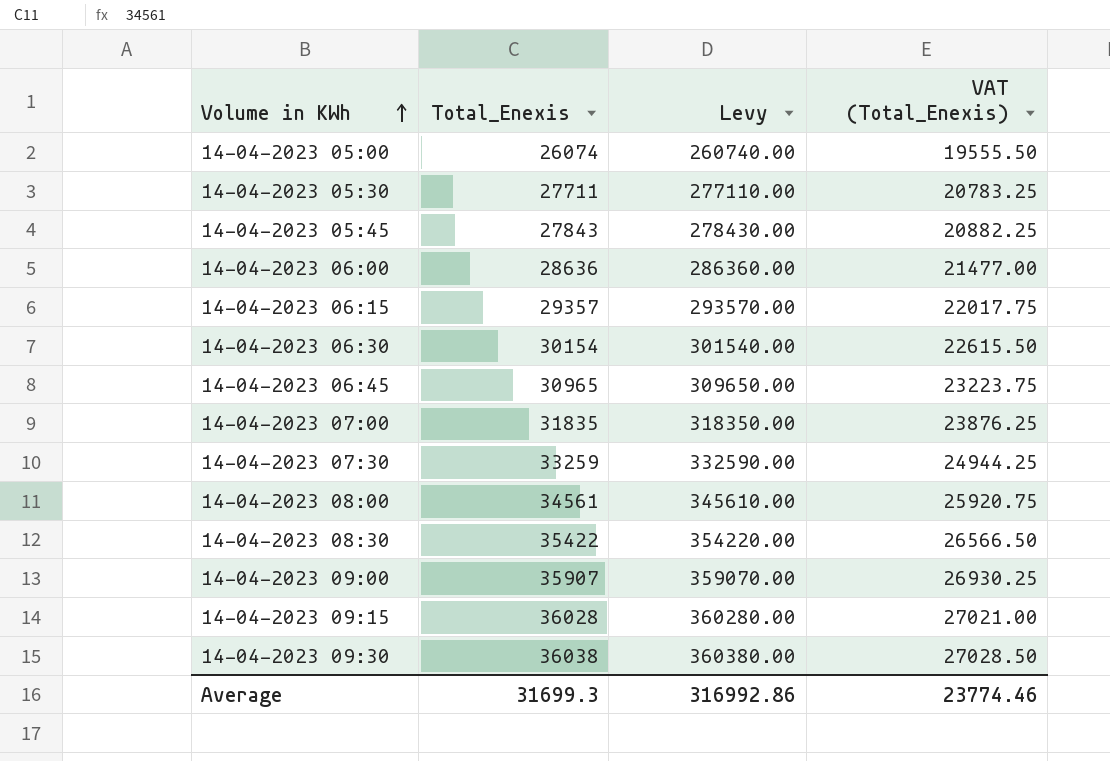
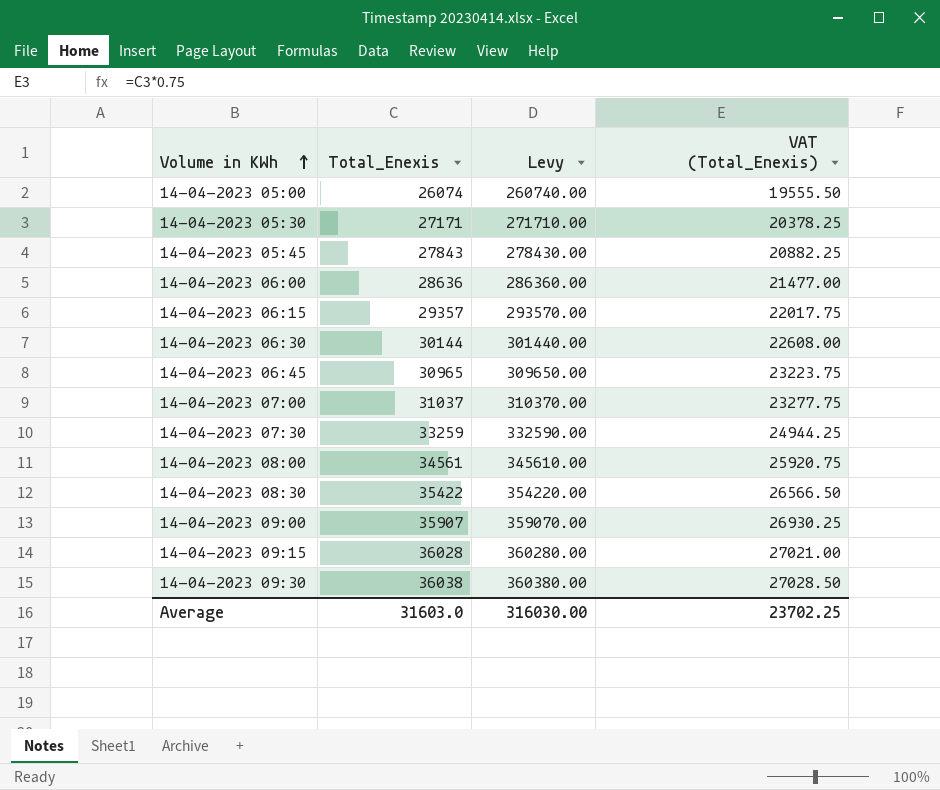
14-04-2023 05:30 | Total_Enexis: 27711 -> 27171
14-04-2023 05:30 | Levy: 277110.00 -> 271710.00
14-04-2023 05:30 | VAT (Total_Enexis): 20783.25 -> 20378.25
14-04-2023 06:30 | Total_Enexis: 30154 -> 30144
14-04-2023 06:30 | Levy: 301540.00 -> 301440.00
14-04-2023 06:30 | VAT (Total_Enexis): 22615.50 -> 22608.00
14-04-2023 07:00 | Total_Enexis: 31835 -> 31037
14-04-2023 07:00 | Levy: 318350.00 -> 310370.00
14-04-2023 07:00 | VAT (Total_Enexis): 23876.25 -> 23277.75
Average | Total_Enexis: 31699.3 -> 31603.0
Average | Levy: 316992.86 -> 316030.00
Average | VAT (Total_Enexis): 23774.46 -> 23702.25

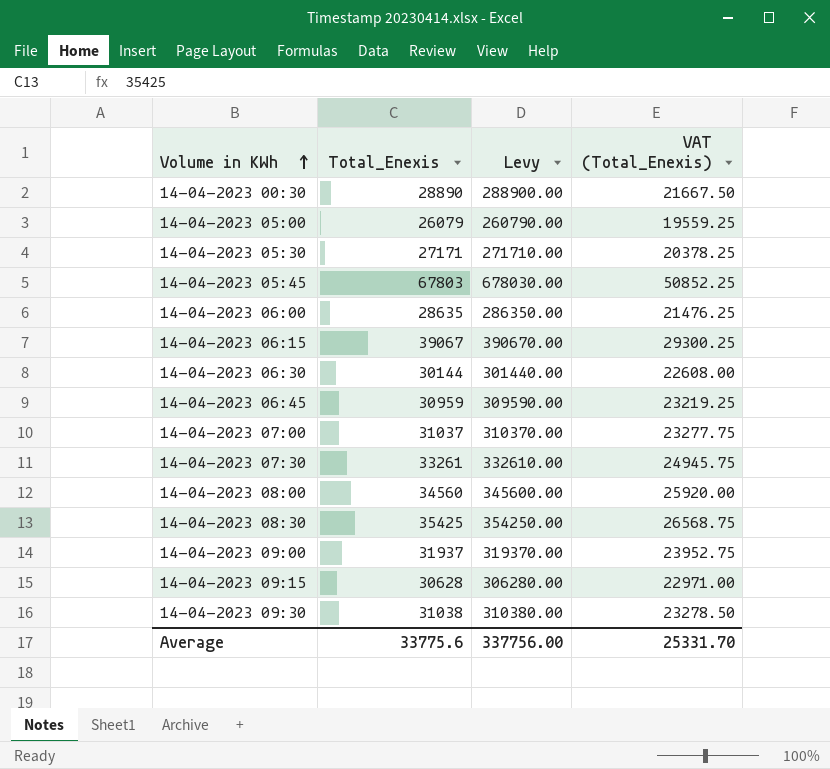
row 14-04-2023 00:30: none -> 28890 | 288900.00 | 21667.50
14-04-2023 05:00 | Total_Enexis: 26074 -> 26079
14-04-2023 05:00 | Levy: 260740.00 -> 260790.00
14-04-2023 05:00 | VAT (Total_Enexis): 19555.50 -> 19559.25
14-04-2023 05:45 | Total_Enexis: 27843 -> 67803
14-04-2023 05:45 | Levy: 278430.00 -> 678030.00
14-04-2023 05:45 | VAT (Total_Enexis): 20882.25 -> 50852.25
14-04-2023 06:00 | Total_Enexis: 28636 -> 28635
14-04-2023 06:00 | Levy: 286360.00 -> 286350.00
14-04-2023 06:00 | VAT (Total_Enexis): 21477.00 -> 21476.25
14-04-2023 06:15 | Total_Enexis: 29357 -> 39067
14-04-2023 06:15 | Levy: 293570.00 -> 390670.00
14-04-2023 06:15 | VAT (Total_Enexis): 22017.75 -> 29300.25
14-04-2023 06:45 | Total_Enexis: 30965 -> 30959
14-04-2023 06:45 | Levy: 309650.00 -> 309590.00
14-04-2023 06:45 | VAT (Total_Enexis): 23223.75 -> 23219.25
14-04-2023 07:30 | Total_Enexis: 33259 -> 33261
14-04-2023 07:30 | Levy: 332590.00 -> 332610.00
14-04-2023 07:30 | VAT (Total_Enexis): 24944.25 -> 24945.75
14-04-2023 08:00 | Total_Enexis: 34561 -> 34560
14-04-2023 08:00 | Levy: 345610.00 -> 345600.00
14-04-2023 08:00 | VAT (Total_Enexis): 25920.75 -> 25920.00
14-04-2023 08:30 | Total_Enexis: 35422 -> 35425
14-04-2023 08:30 | Levy: 354220.00 -> 354250.00
14-04-2023 08:30 | VAT (Total_Enexis): 26566.50 -> 26568.75
14-04-2023 09:00 | Total_Enexis: 35907 -> 31937
14-04-2023 09:00 | Levy: 359070.00 -> 319370.00
14-04-2023 09:00 | VAT (Total_Enexis): 26930.25 -> 23952.75
14-04-2023 09:15 | Total_Enexis: 36028 -> 30628
14-04-2023 09:15 | Levy: 360280.00 -> 306280.00
14-04-2023 09:15 | VAT (Total_Enexis): 27021.00 -> 22971.00
14-04-2023 09:30 | Total_Enexis: 36038 -> 31038
14-04-2023 09:30 | Levy: 360380.00 -> 310380.00
14-04-2023 09:30 | VAT (Total_Enexis): 27028.50 -> 23278.50
Average | Total_Enexis: 31603.0 -> 33775.6
Average | Levy: 316030.00 -> 337756.00
Average | VAT (Total_Enexis): 23702.25 -> 25331.70

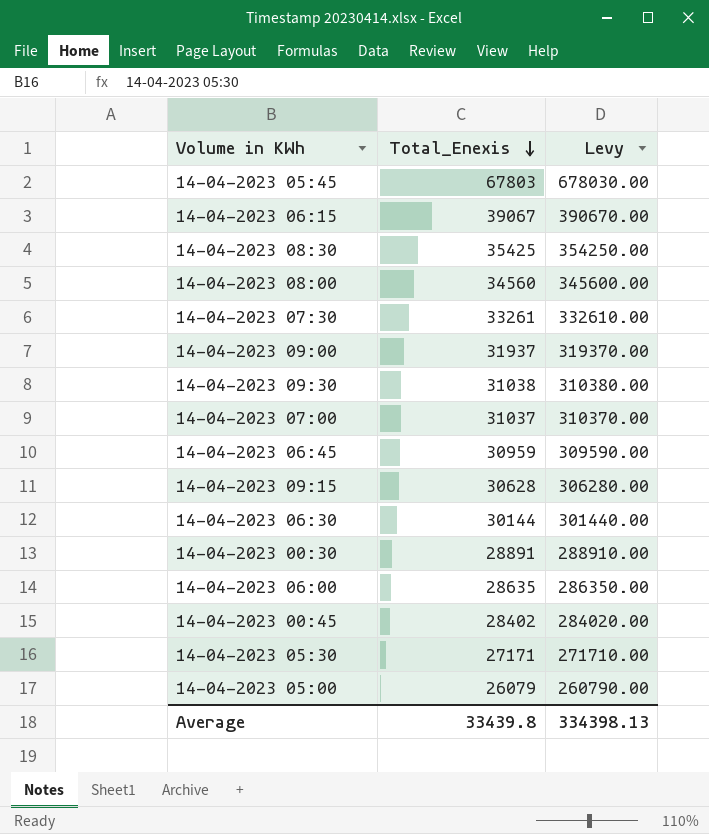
row order: Volume in KWh ascending -> Total_Enexis descending
column VAT (Total_Enexis) | formula: [Total_Enexis] * 0.75 -> none
14-04-2023 00:30 | Total_Enexis: 28890 -> 28891
14-04-2023 00:30 | Levy: 288900.00 -> 288910.00
row 14-04-2023 00:45: none -> 28402 | 284020.00
Average | Total_Enexis: 33775.6 -> 33439.8
Average | Levy: 337756.00 -> 334398.13

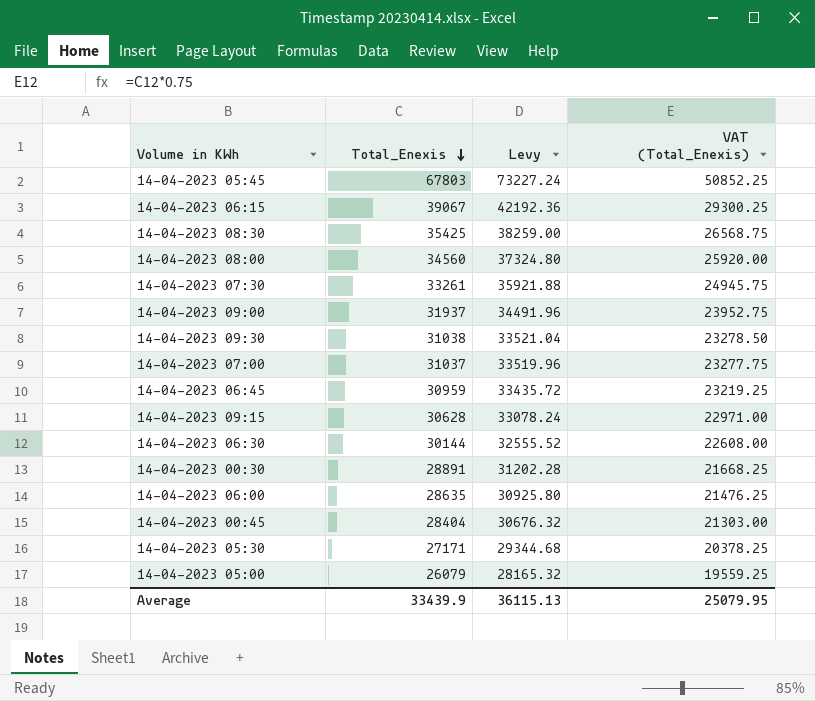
column Levy | formula: [Total_Enexis] * 10 -> [Total_Enexis] * 1.08
column VAT (Total_Enexis) | formula: none -> [Total_Enexis] * 0.75
14-04-2023 00:45 | Total_Enexis: 28402 -> 28404
Average | Total_Enexis: 33439.8 -> 33439.9
Average | Levy: 334398.13 -> 36115.13

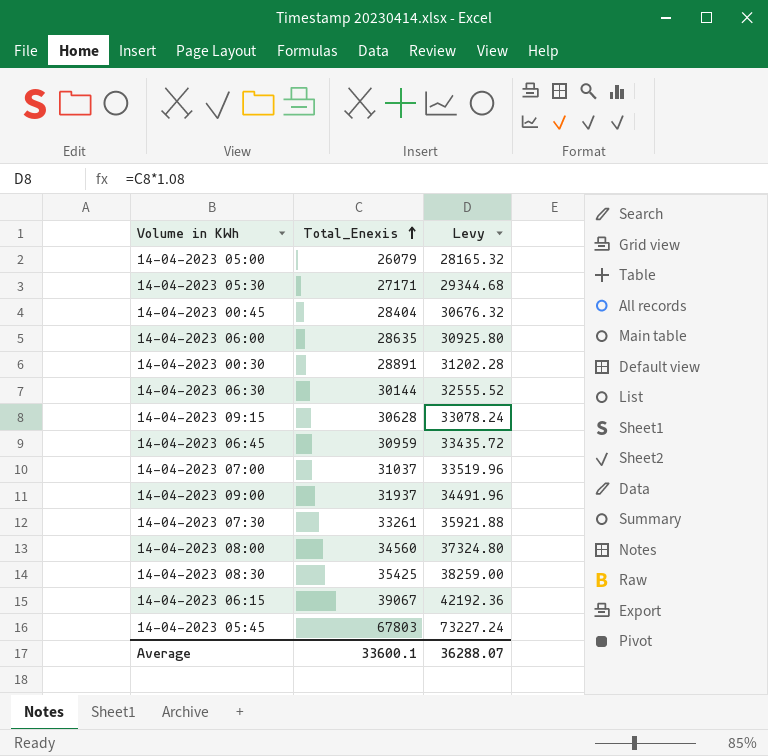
row order: Total_Enexis descending -> Total_Enexis ascending
column VAT (Total_Enexis) | formula: [Total_Enexis] * 0.75 -> none
row 14-04-2023 09:30: 31038 | 33521.04 | 23278.50 -> none
Average | Total_Enexis: 33439.9 -> 33600.1
Average | Levy: 36115.13 -> 36288.07

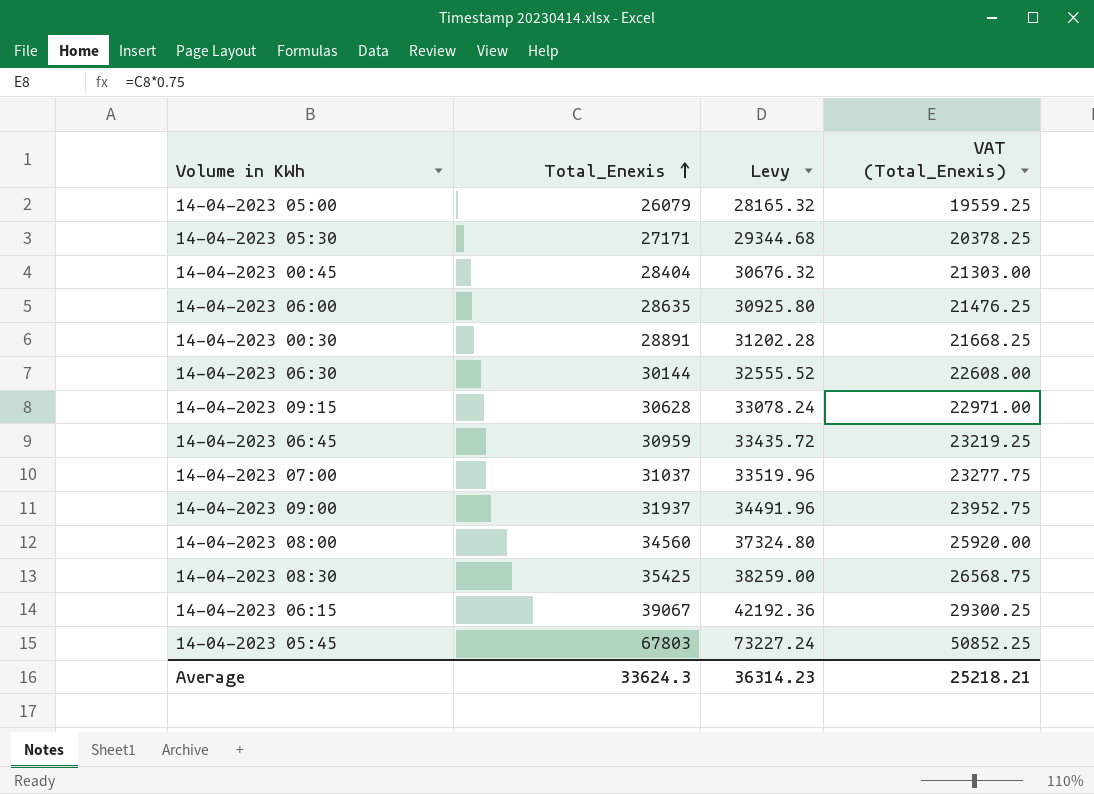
column VAT (Total_Enexis) | formula: none -> [Total_Enexis] * 0.75
row 14-04-2023 07:30: 33261 | 35921.88 -> none
Average | Total_Enexis: 33600.1 -> 33624.3
Average | Levy: 36288.07 -> 36314.23

